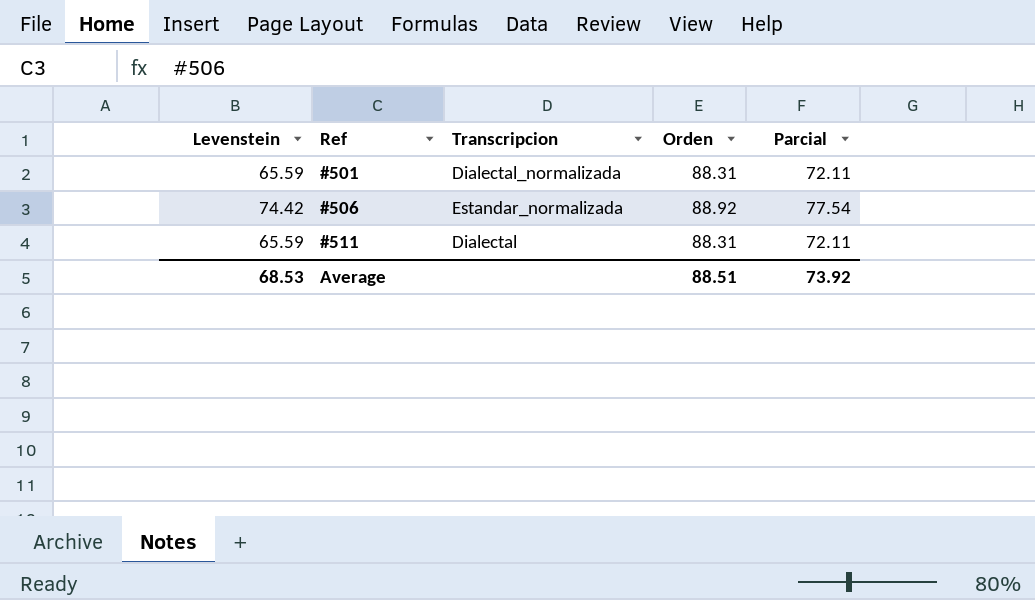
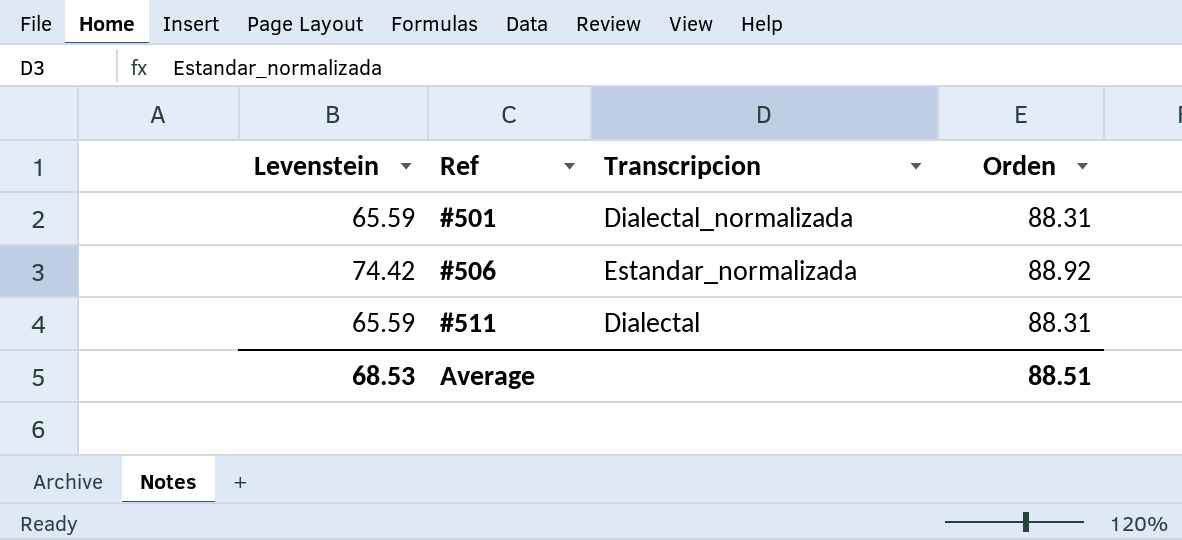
column Parcial | position: 5 -> none

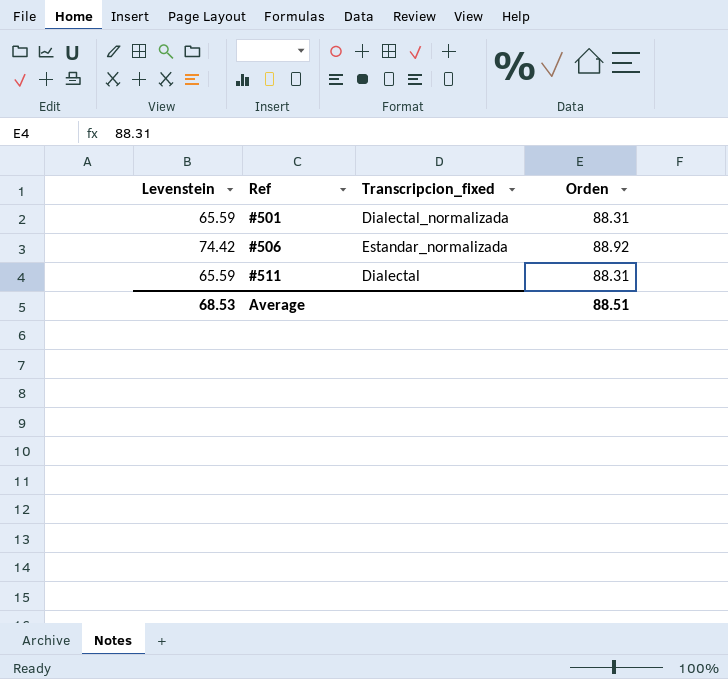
column name: Transcripcion -> Transcripcion_fixed

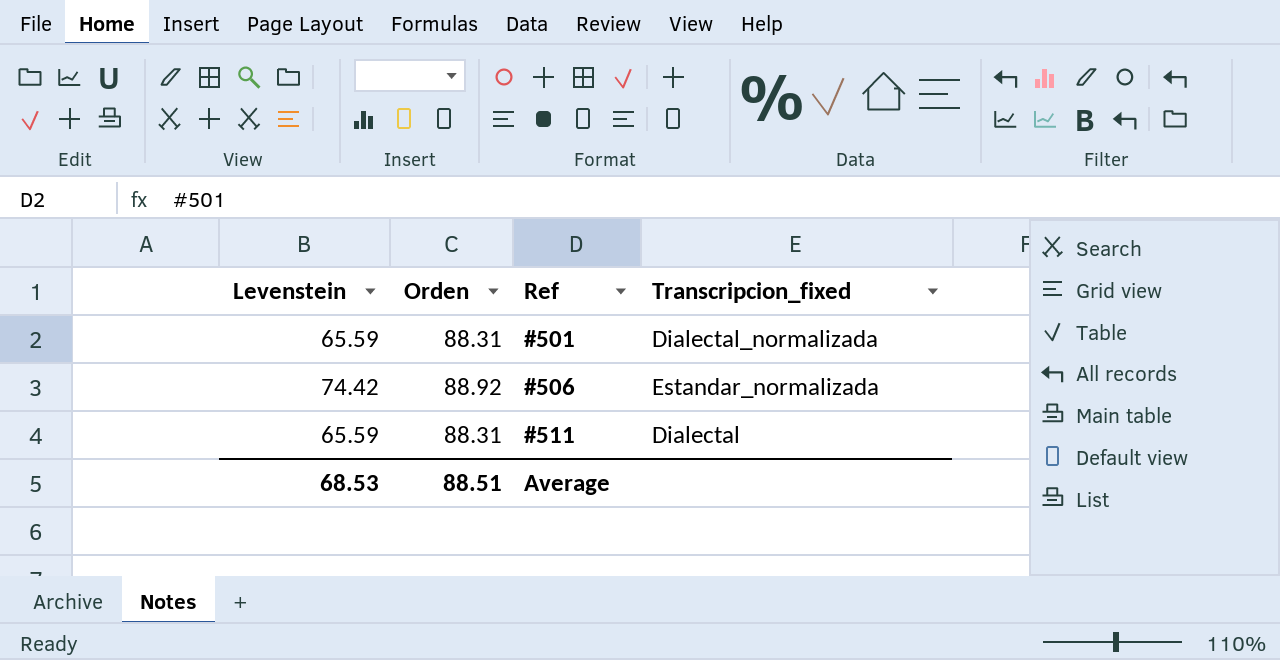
column Orden | position: 4 -> 2

